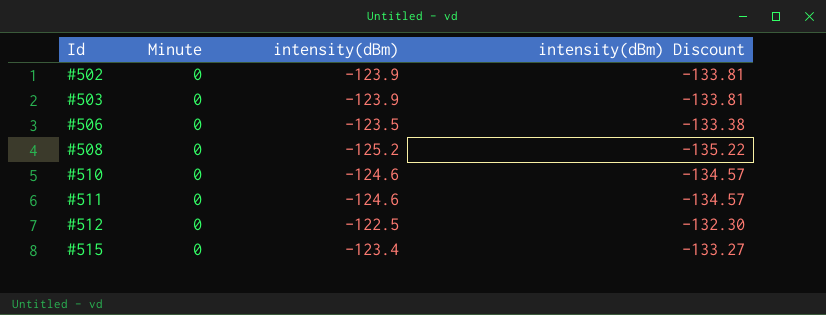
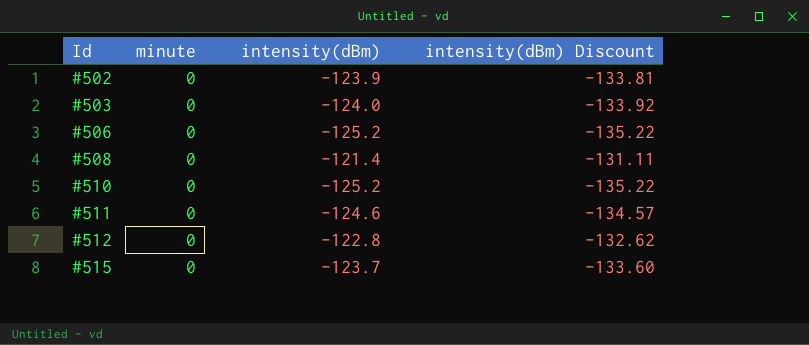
column name: Minute -> minute
#503 | intensity(dBm): -123.9 -> -124.0
#503 | intensity(dBm) Discount: -133.81 -> -133.92
#506 | intensity(dBm): -123.5 -> -125.2
#506 | intensity(dBm) Discount: -133.38 -> -135.22
#508 | intensity(dBm): -125.2 -> -121.4
#508 | intensity(dBm) Discount: -135.22 -> -131.11
#510 | intensity(dBm): -124.6 -> -125.2
#510 | intensity(dBm) Discount: -134.57 -> -135.22
#512 | intensity(dBm): -122.5 -> -122.8
#512 | intensity(dBm) Discount: -132.30 -> -132.62
#515 | intensity(dBm): -123.4 -> -123.7
#515 | intensity(dBm) Discount: -133.27 -> -133.60

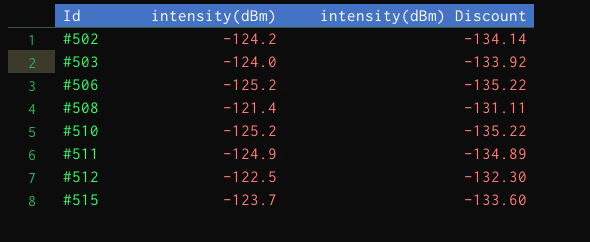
column minute | position: 2 -> none
#502 | intensity(dBm): -123.9 -> -124.2
#502 | intensity(dBm) Discount: -133.81 -> -134.14
#511 | intensity(dBm): -124.6 -> -124.9
#511 | intensity(dBm) Discount: -134.57 -> -134.89
#512 | intensity(dBm): -122.8 -> -122.5
#512 | intensity(dBm) Discount: -132.62 -> -132.30

